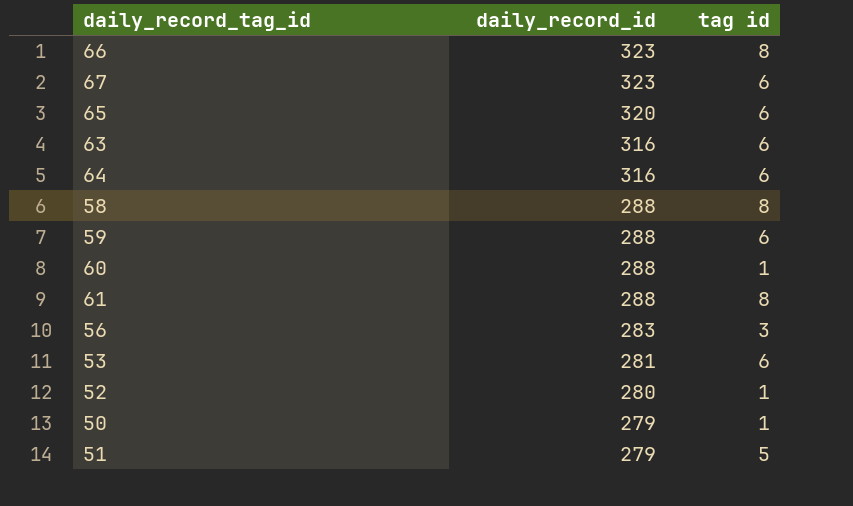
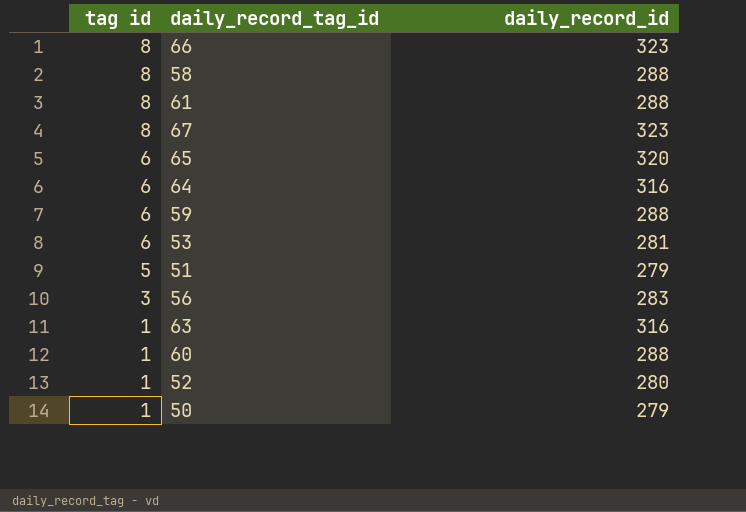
row order: daily_record_id descending -> tag id descending
column tag id | position: 3 -> 1
67 | tag id: 6 -> 8
63 | tag id: 6 -> 1

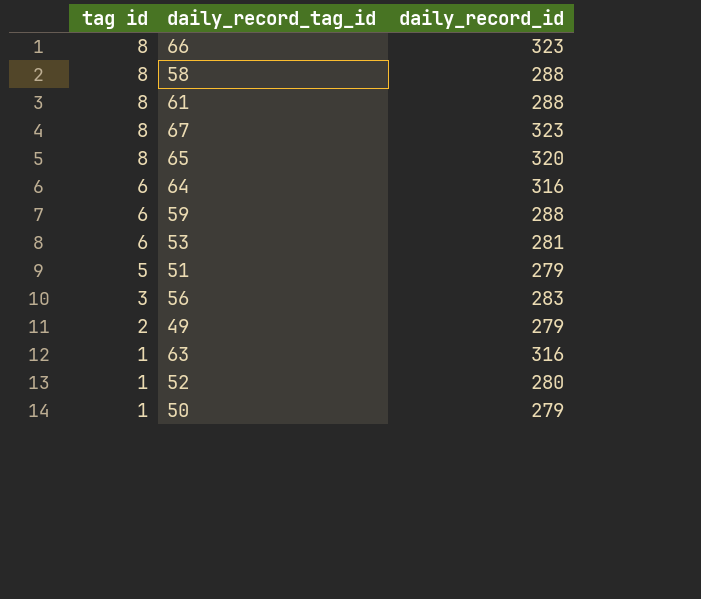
row 60: 1 | 288 -> none
65 | tag id: 6 -> 8
row 49: none -> 2 | 279

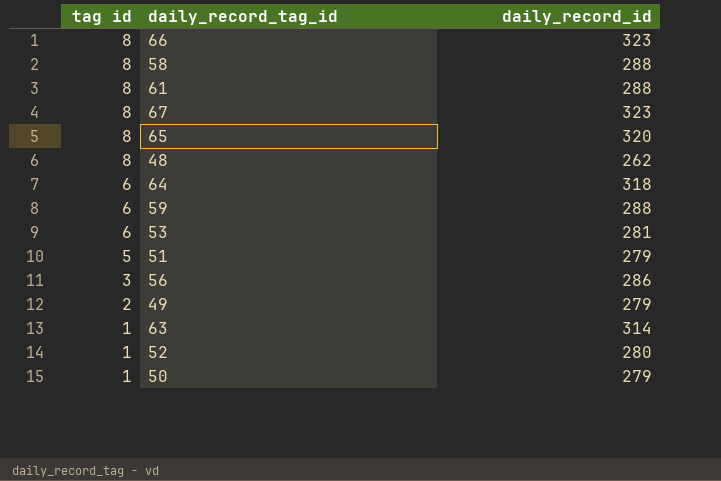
row 48: none -> 8 | 262
64 | daily_record_id: 316 -> 318
56 | daily_record_id: 283 -> 286
63 | daily_record_id: 316 -> 314

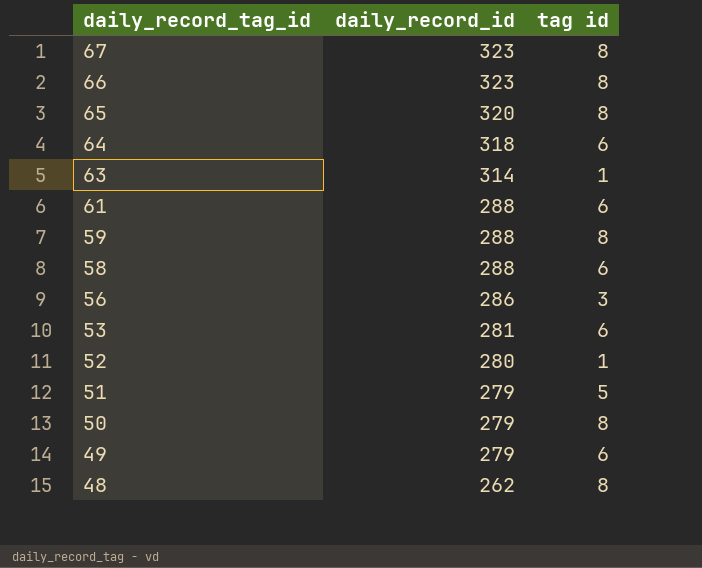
row order: tag id descending -> daily_record_tag_id descending
column tag id | position: 1 -> 3
61 | tag id: 8 -> 6
59 | tag id: 6 -> 8
58 | tag id: 8 -> 6
50 | tag id: 1 -> 8
49 | tag id: 2 -> 6

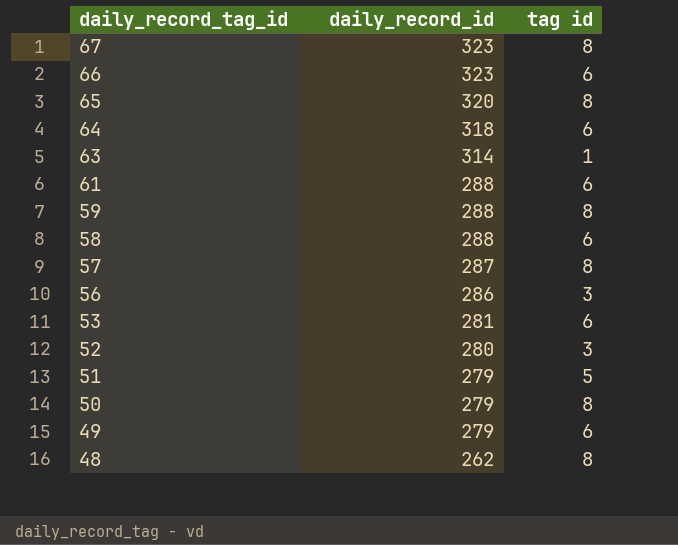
66 | tag id: 8 -> 6
row 57: none -> 287 | 8
52 | tag id: 1 -> 3

